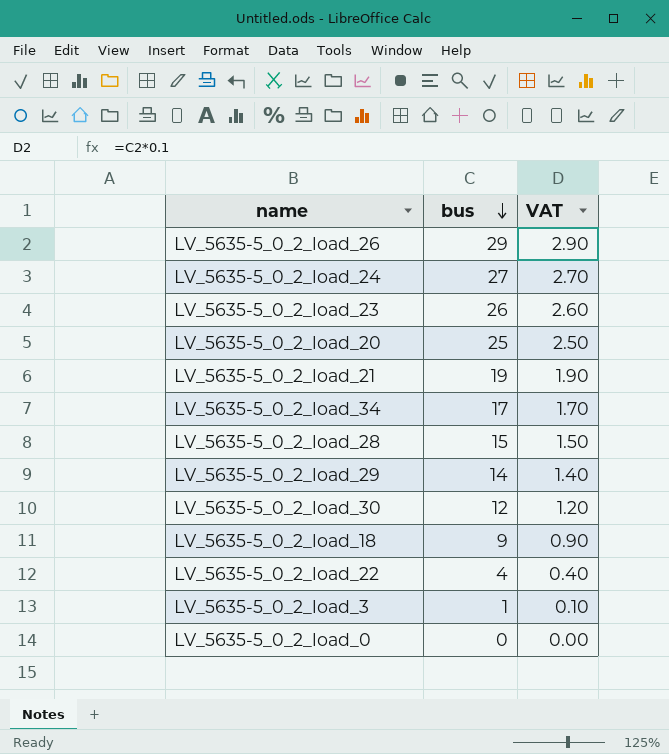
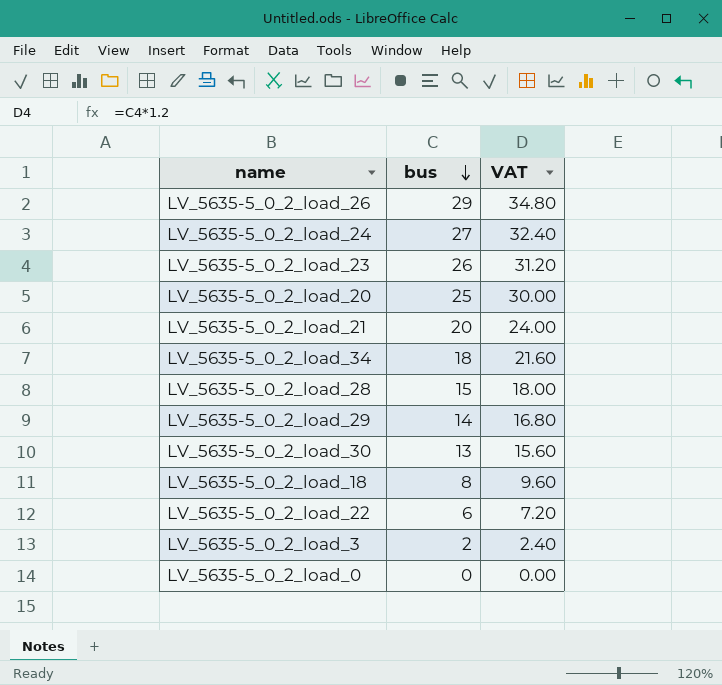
column VAT | formula: [bus] * 0.1 -> [bus] * 1.2
LV_5635-5_0_2_load_21 | bus: 19 -> 20
LV_5635-5_0_2_load_34 | bus: 17 -> 18
LV_5635-5_0_2_load_30 | bus: 12 -> 13
LV_5635-5_0_2_load_18 | bus: 9 -> 8
LV_5635-5_0_2_load_22 | bus: 4 -> 6
LV_5635-5_0_2_load_3 | bus: 1 -> 2

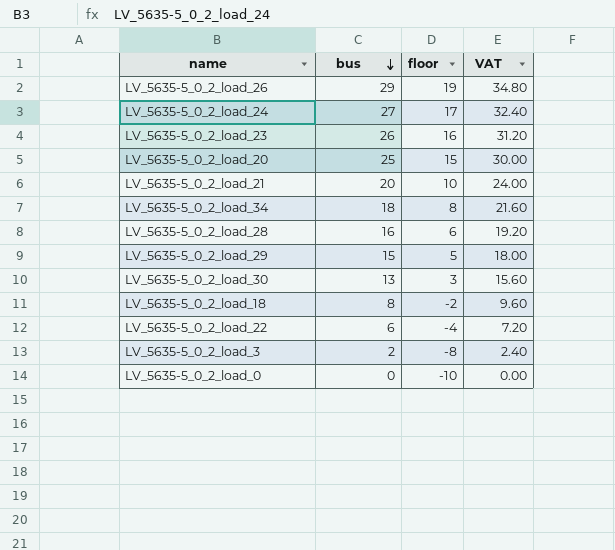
column floor | formula: none -> [bus] - 10
LV_5635-5_0_2_load_28 | bus: 15 -> 16
LV_5635-5_0_2_load_28 | VAT: 18.00 -> 19.20
LV_5635-5_0_2_load_29 | bus: 14 -> 15
LV_5635-5_0_2_load_29 | VAT: 16.80 -> 18.00

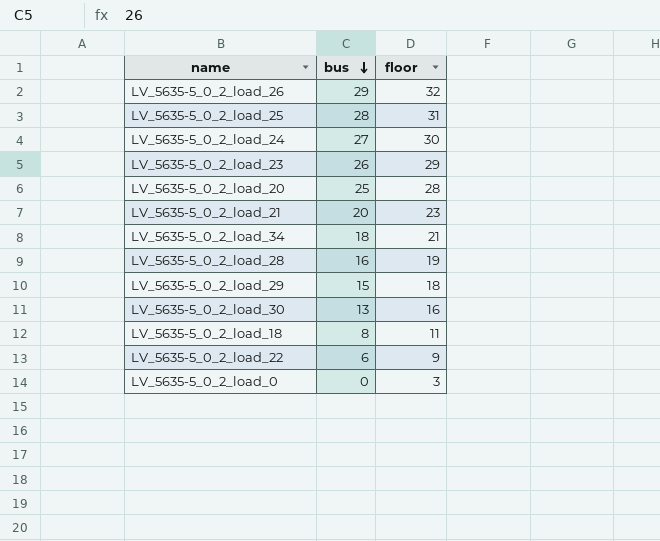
column VAT | formula: [bus] * 1.2 -> none
column floor | formula: [bus] - 10 -> [bus] + 3
row LV_5635-5_0_2_load_3: 2 | -8 | 2.40 -> none
row LV_5635-5_0_2_load_25: none -> 28 | 31

